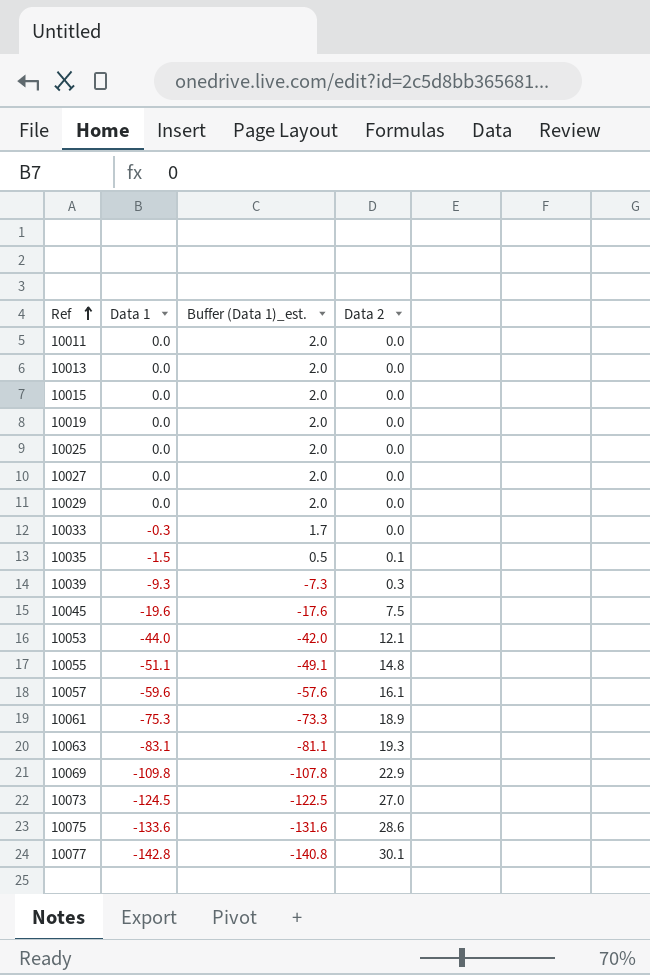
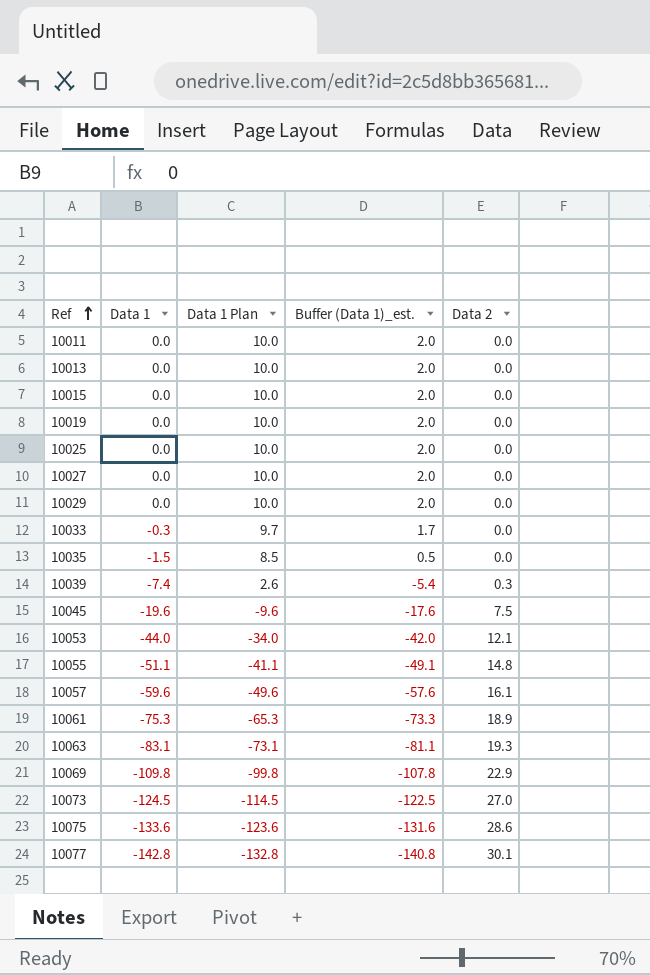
column Data 1 Plan | formula: none -> [Data 1] + 10
10035 | Data 2: 0.1 -> 0.0
10039 | Data 1: -9.3 -> -7.4
10039 | Buffer (Data 1)_est.: -7.3 -> -5.4

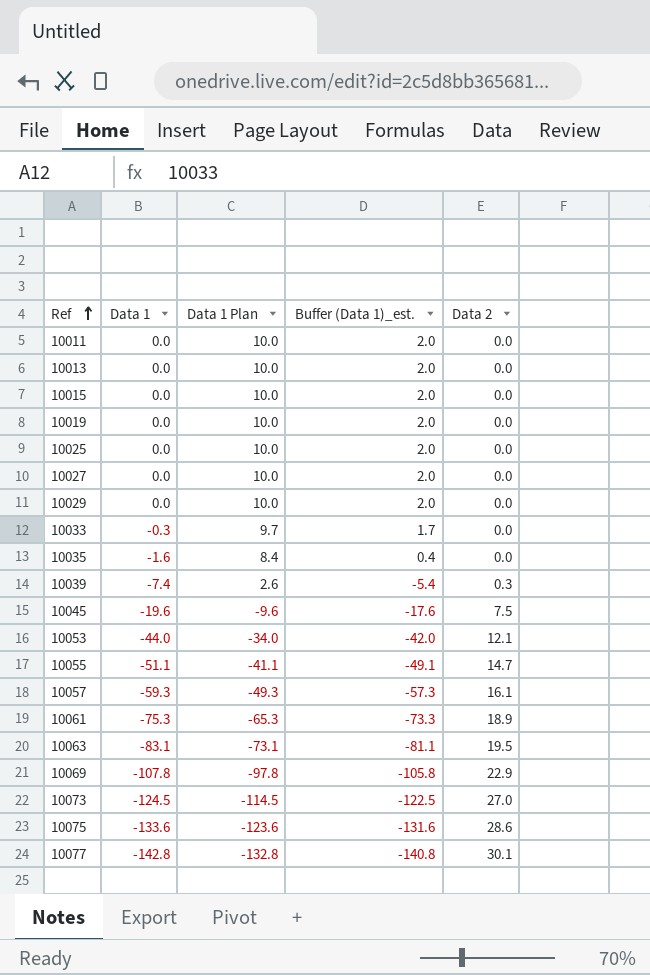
10035 | Data 1: -1.5 -> -1.6
10035 | Data 1 Plan: 8.5 -> 8.4
10035 | Buffer (Data 1)_est.: 0.5 -> 0.4
10055 | Data 2: 14.8 -> 14.7
10057 | Data 1: -59.6 -> -59.3
10057 | Data 1 Plan: -49.6 -> -49.3
10057 | Buffer (Data 1)_est.: -57.6 -> -57.3
10063 | Data 2: 19.3 -> 19.5
10069 | Data 1: -109.8 -> -107.8
10069 | Data 1 Plan: -99.8 -> -97.8
10069 | Buffer (Data 1)_est.: -107.8 -> -105.8

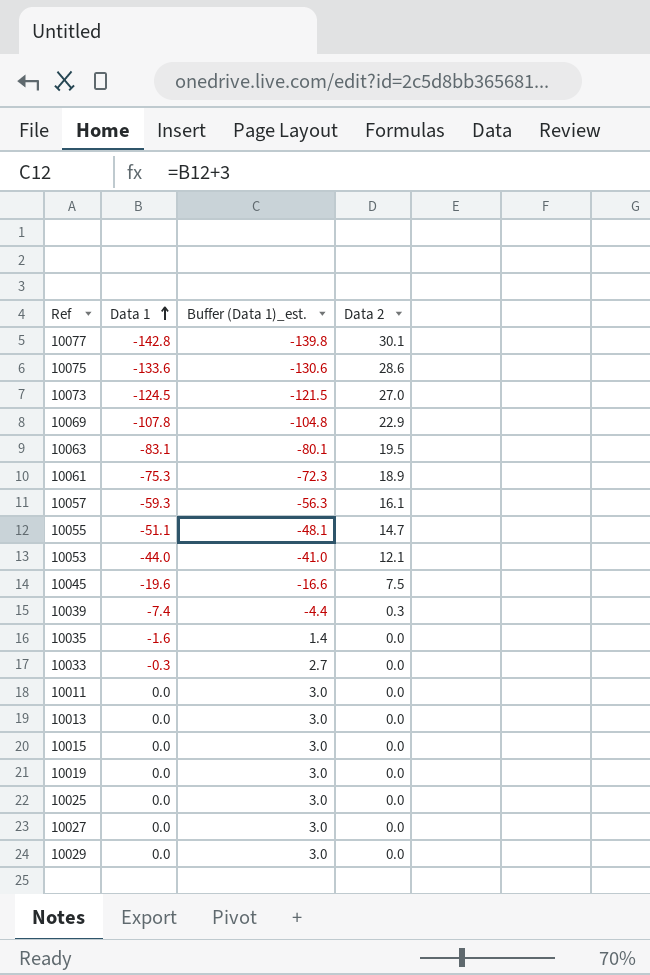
row order: Ref ascending -> Data 1 ascending
column Data 1 Plan | formula: [Data 1] + 10 -> none
column Buffer (Data 1)_est. | formula: [Data 1] + 2 -> [Data 1] + 3

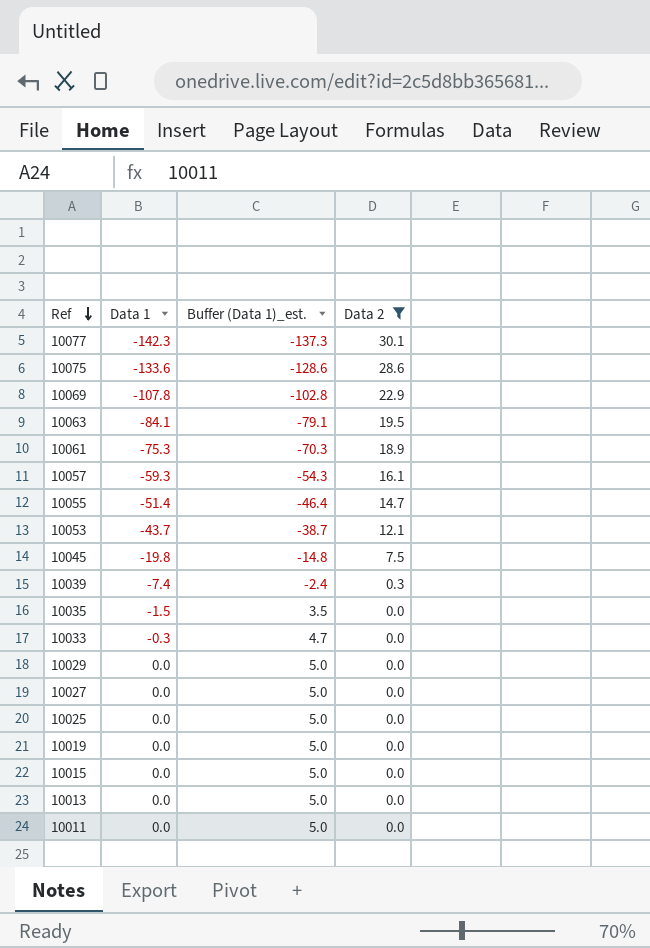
filter: none -> Data 2 != 27.0
row order: Data 1 ascending -> Ref descending
column Buffer (Data 1)_est. | formula: [Data 1] + 3 -> [Data 1] + 5
10077 | Data 1: -142.8 -> -142.3
10063 | Data 1: -83.1 -> -84.1
10055 | Data 1: -51.1 -> -51.4
10053 | Data 1: -44.0 -> -43.7
10045 | Data 1: -19.6 -> -19.8
10035 | Data 1: -1.6 -> -1.5

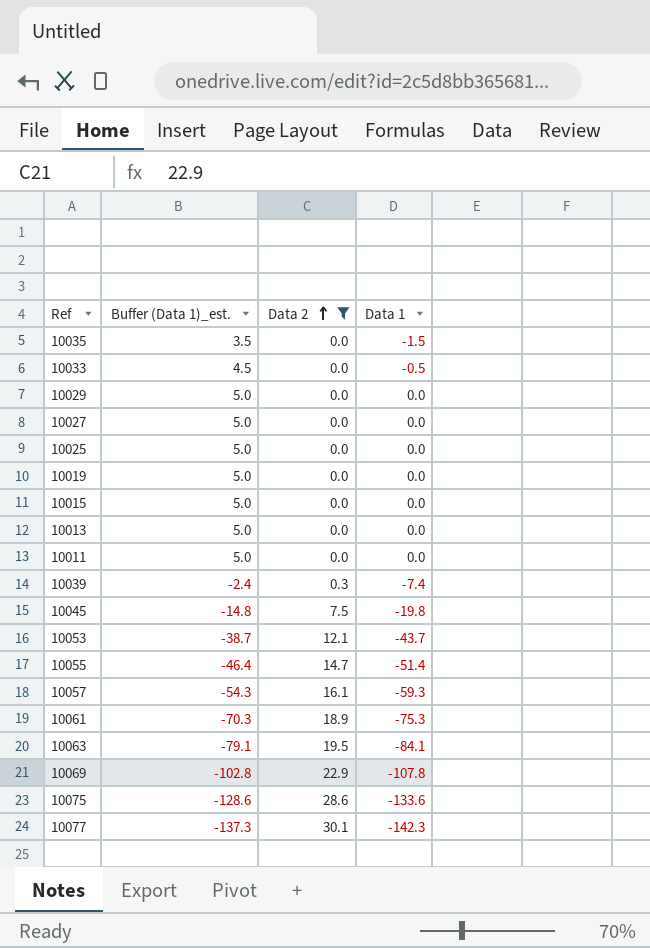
row order: Ref descending -> Data 2 ascending
column Data 1 | position: 2 -> 4
10033 | Buffer (Data 1)_est.: 4.7 -> 4.5
10033 | Data 1: -0.3 -> -0.5

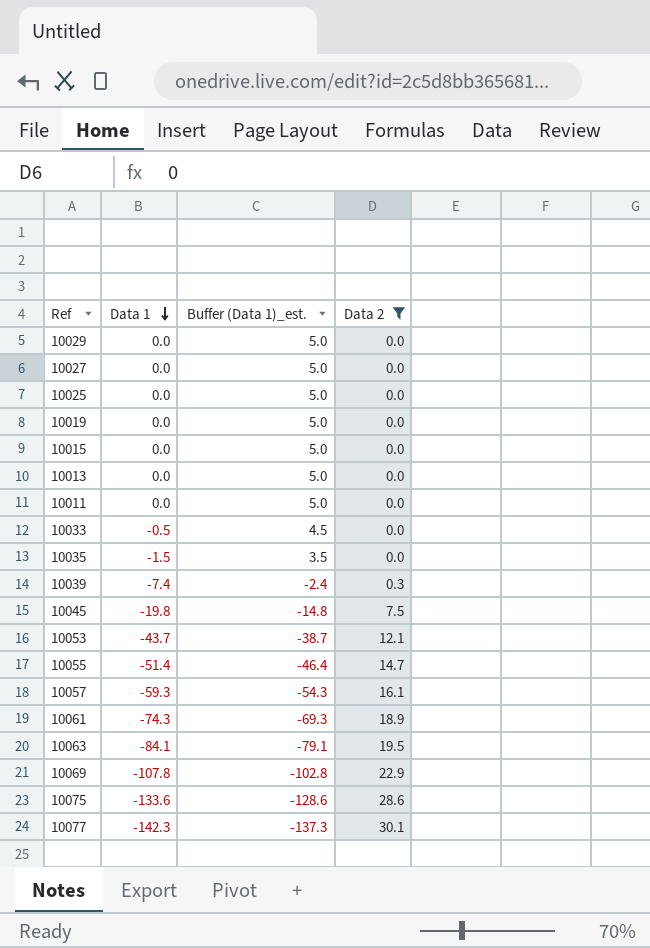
row order: Data 2 ascending -> Data 1 descending
column Data 1 | position: 4 -> 2
10061 | Data 1: -75.3 -> -74.3
10061 | Buffer (Data 1)_est.: -70.3 -> -69.3

